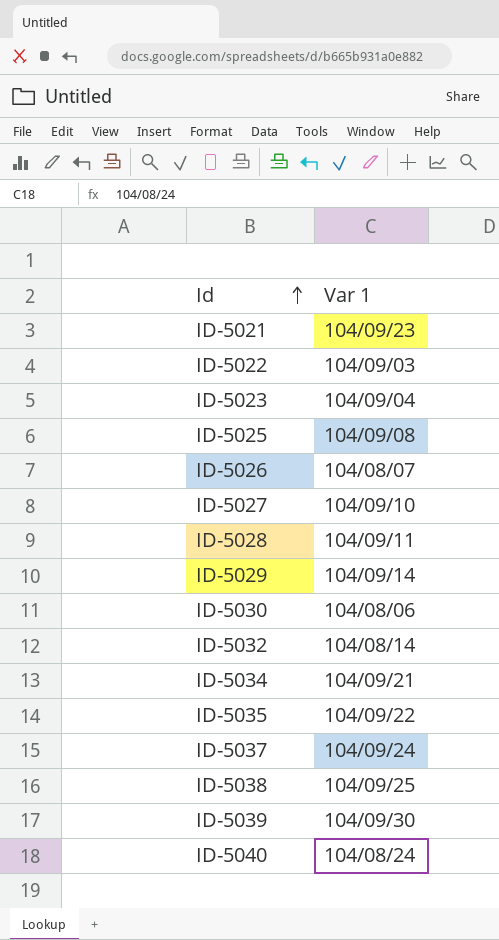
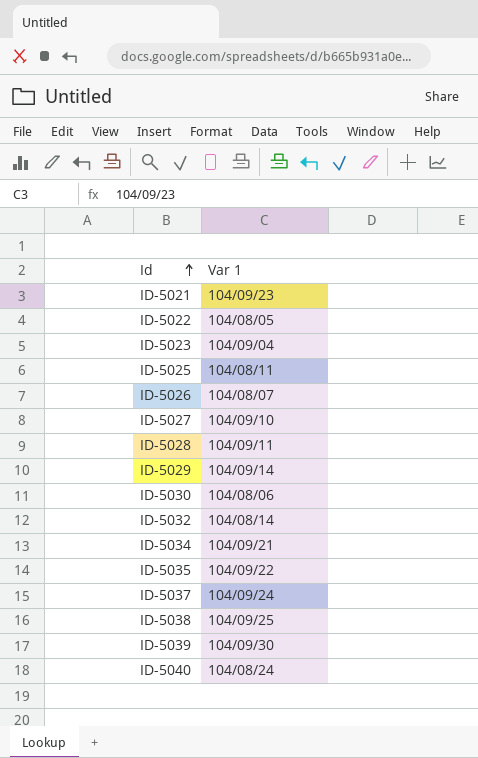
ID-5022 | Var 1: 104/09/03 -> 104/08/05
ID-5025 | Var 1: 104/09/08 -> 104/08/11

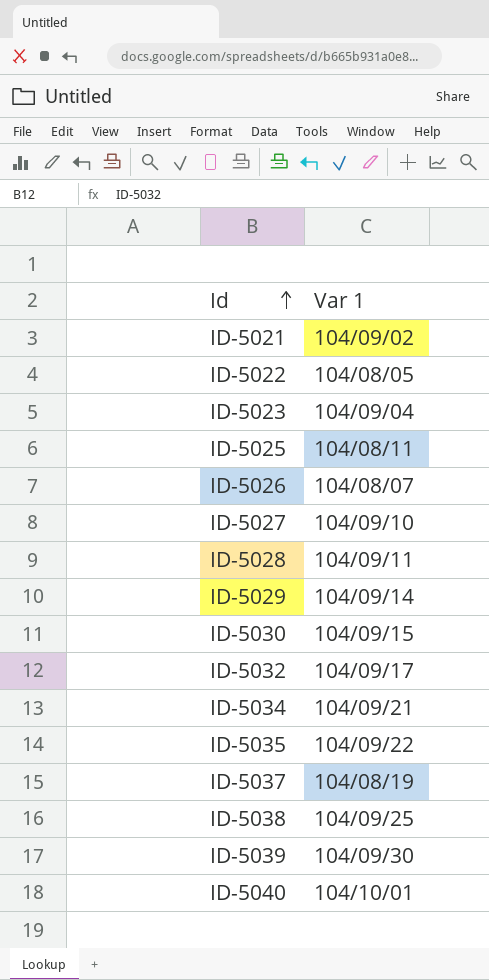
ID-5021 | Var 1: 104/09/23 -> 104/09/02
ID-5030 | Var 1: 104/08/06 -> 104/09/15
ID-5032 | Var 1: 104/08/14 -> 104/09/17
ID-5037 | Var 1: 104/09/24 -> 104/08/19
ID-5040 | Var 1: 104/08/24 -> 104/10/01

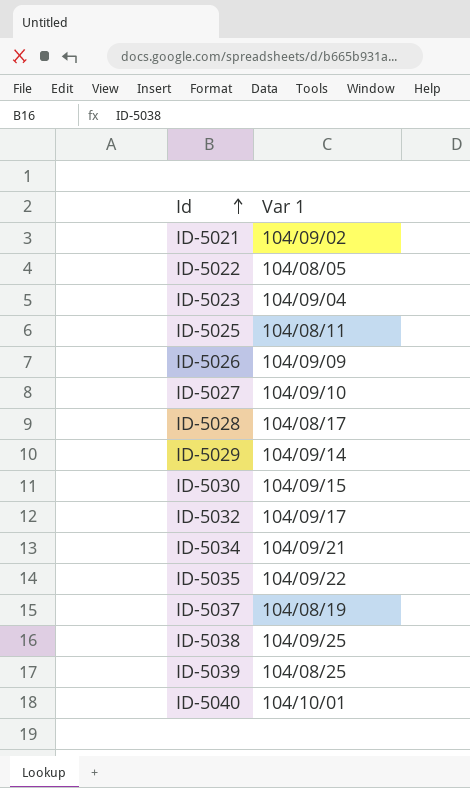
ID-5026 | Var 1: 104/08/07 -> 104/09/09
ID-5028 | Var 1: 104/09/11 -> 104/08/17
ID-5039 | Var 1: 104/09/30 -> 104/08/25

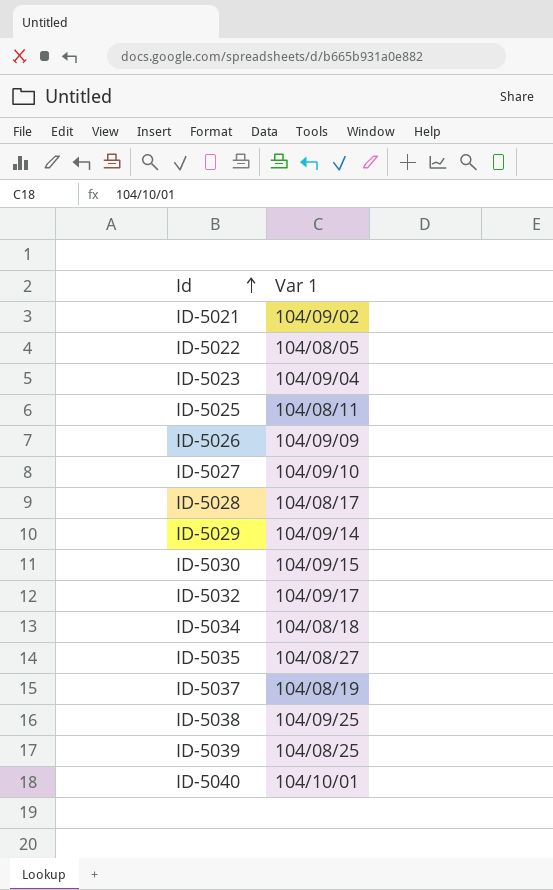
ID-5034 | Var 1: 104/09/21 -> 104/08/18
ID-5035 | Var 1: 104/09/22 -> 104/08/27

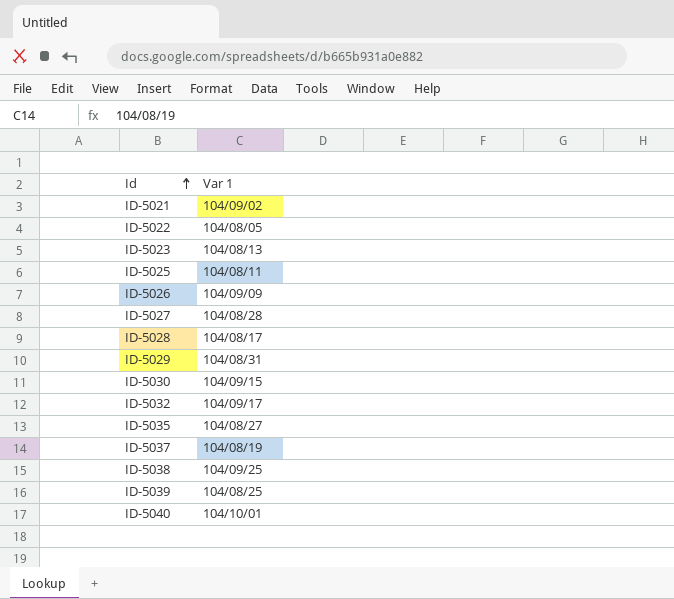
row ID-5034: 104/08/18 -> none
ID-5023 | Var 1: 104/09/04 -> 104/08/13
ID-5027 | Var 1: 104/09/10 -> 104/08/28
ID-5029 | Var 1: 104/09/14 -> 104/08/31

